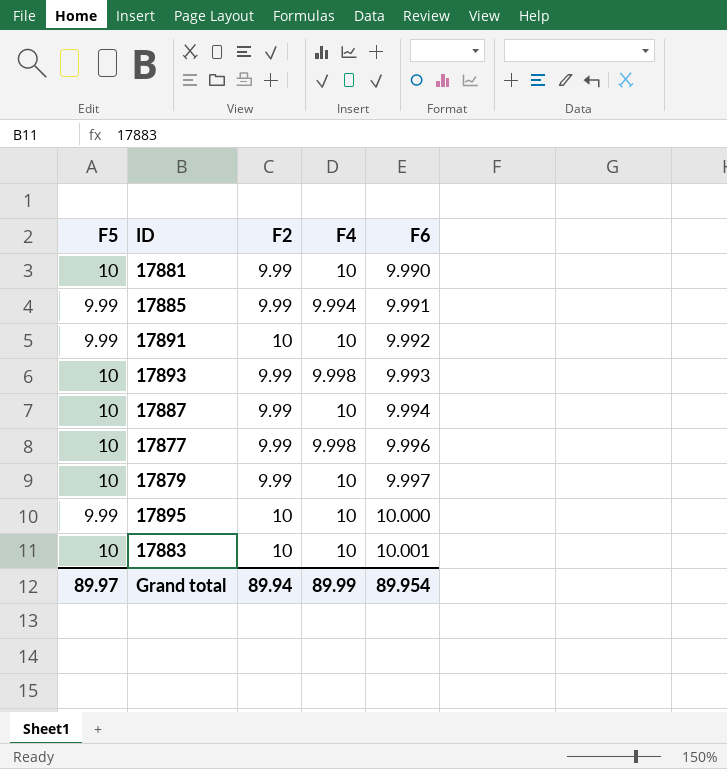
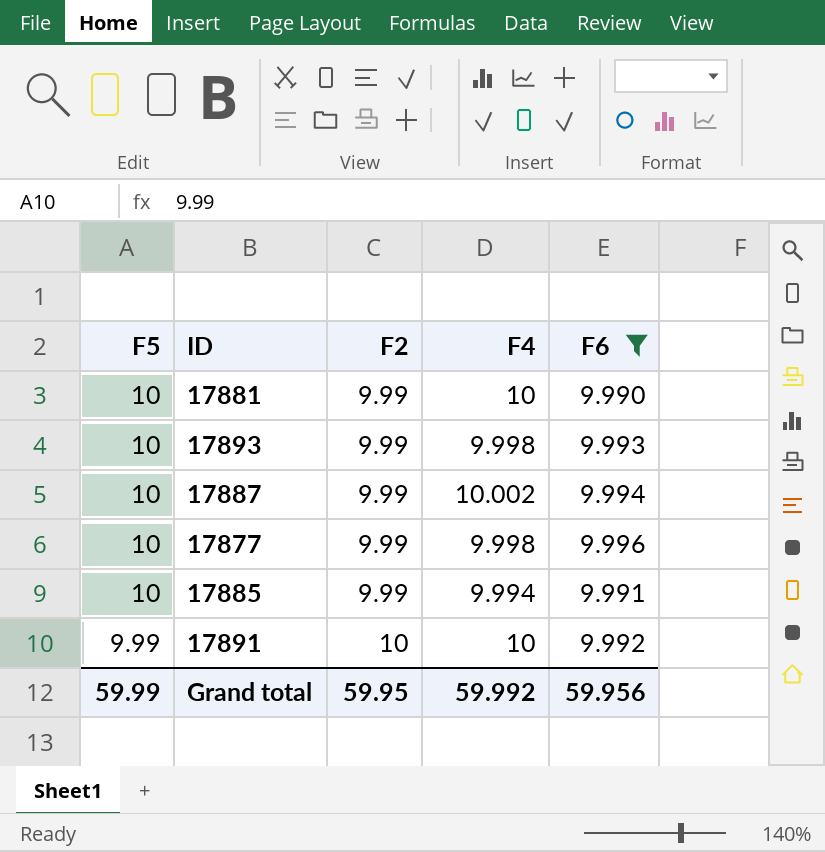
filter: none -> F6 <= 9.996
row order: F6 ascending -> F5 descending
17887 | F4: 10 -> 10.002
17885 | F5: 9.99 -> 10
Grand total | F5: 89.97 -> 59.99
Grand total | F2: 89.94 -> 59.95
Grand total | F4: 89.99 -> 59.992
Grand total | F6: 89.954 -> 59.956

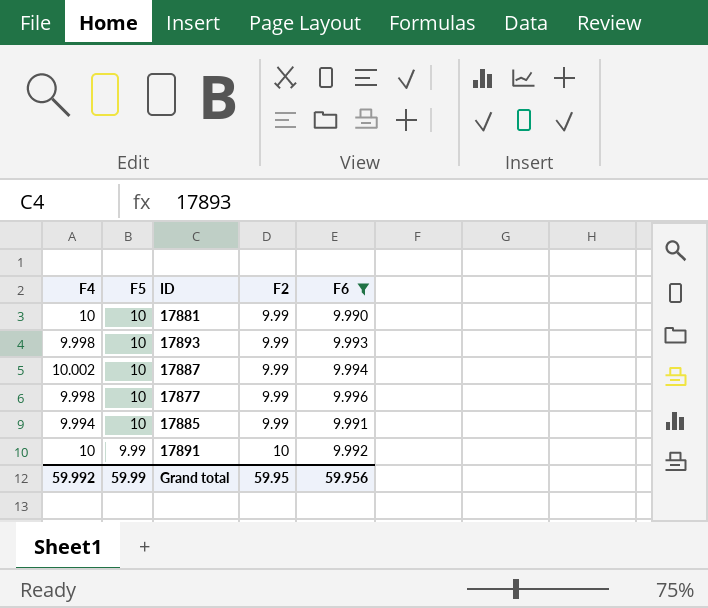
column F4 | position: 4 -> 1

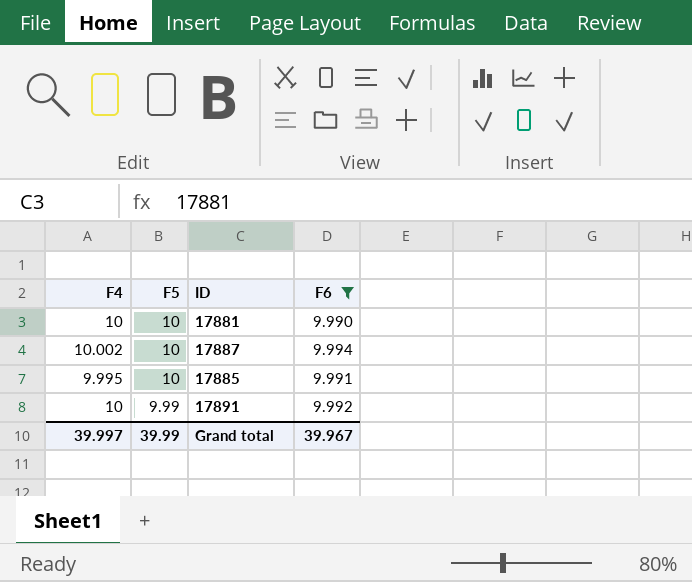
column F2 | position: 4 -> none
row 17893: 9.998 | 10 | 9.99 | 9.993 -> none
row 17877: 9.998 | 10 | 9.99 | 9.996 -> none
17885 | F4: 9.994 -> 9.995
Grand total | F4: 59.992 -> 39.997
Grand total | F5: 59.99 -> 39.99
Grand total | F6: 59.956 -> 39.967

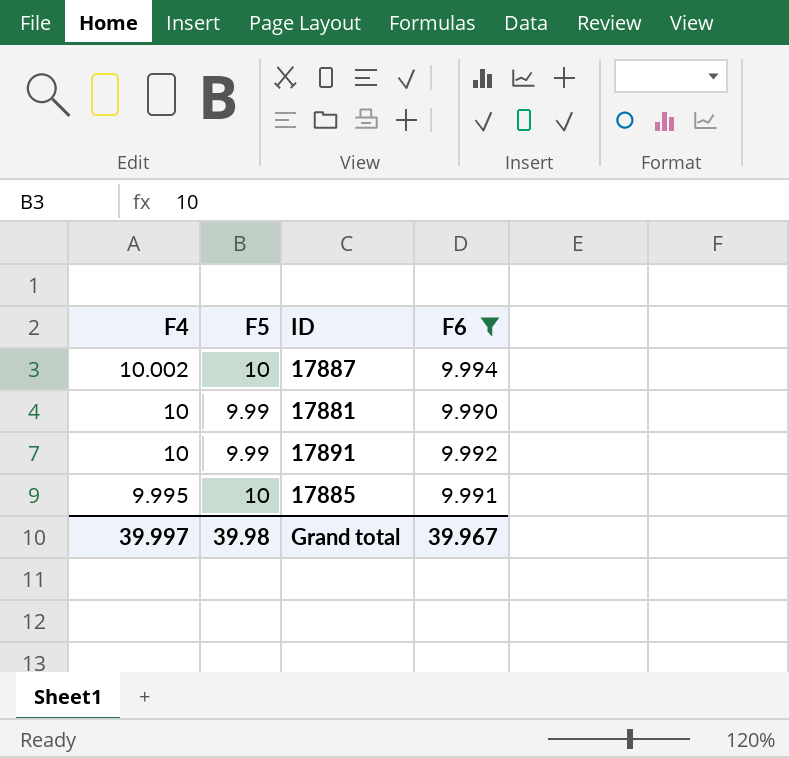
row order: F5 descending -> F4 descending
17881 | F5: 10 -> 9.99
Grand total | F5: 39.99 -> 39.98

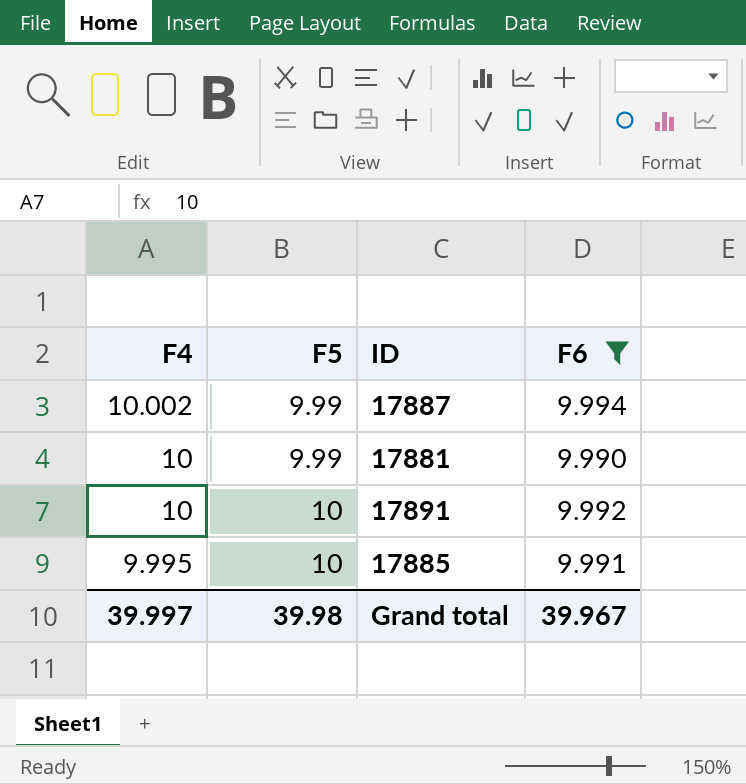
17887 | F5: 10 -> 9.99
17891 | F5: 9.99 -> 10

